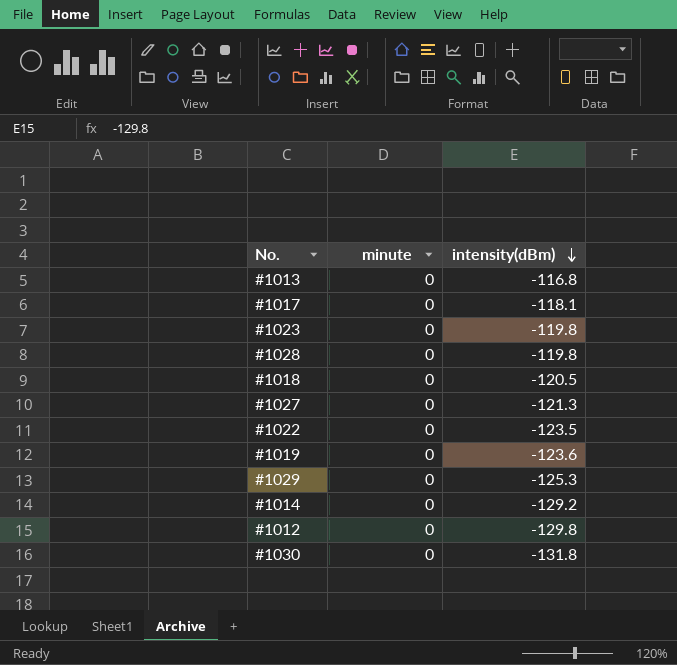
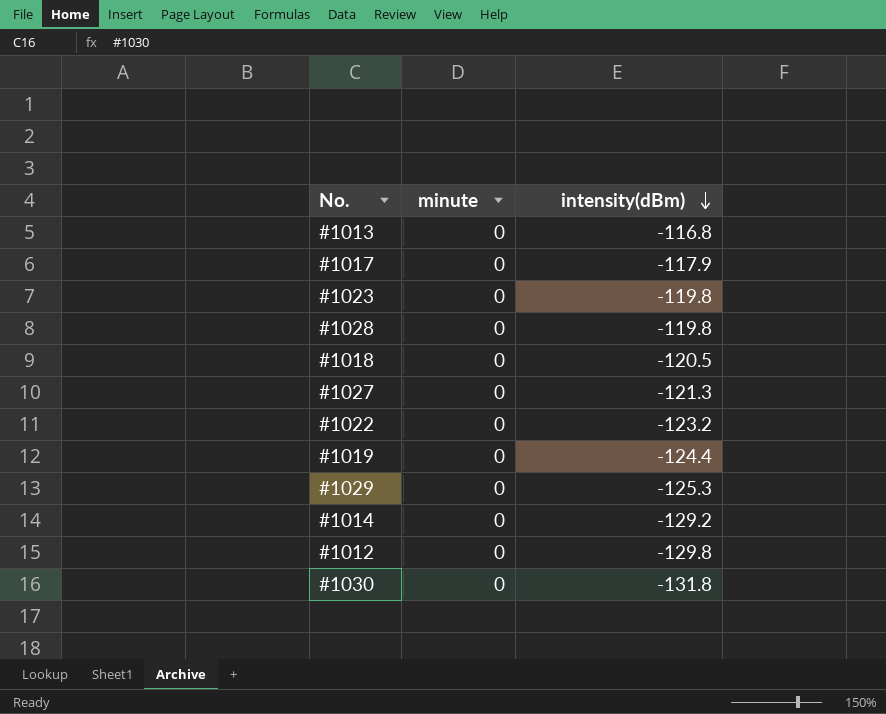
#1017 | intensity(dBm): -118.1 -> -117.9
#1022 | intensity(dBm): -123.5 -> -123.2
#1019 | intensity(dBm): -123.6 -> -124.4

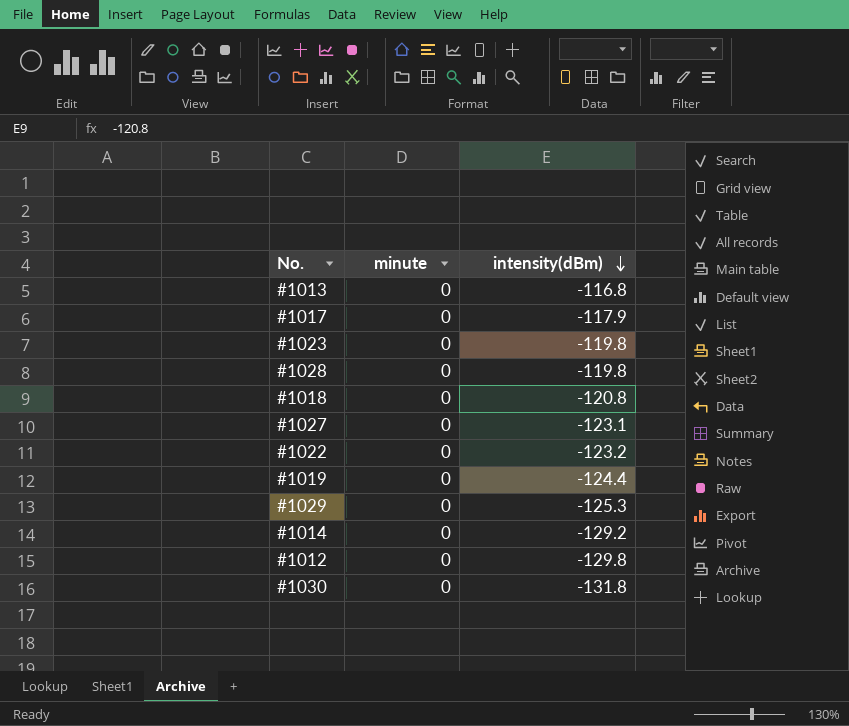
#1018 | intensity(dBm): -120.5 -> -120.8
#1027 | intensity(dBm): -121.3 -> -123.1

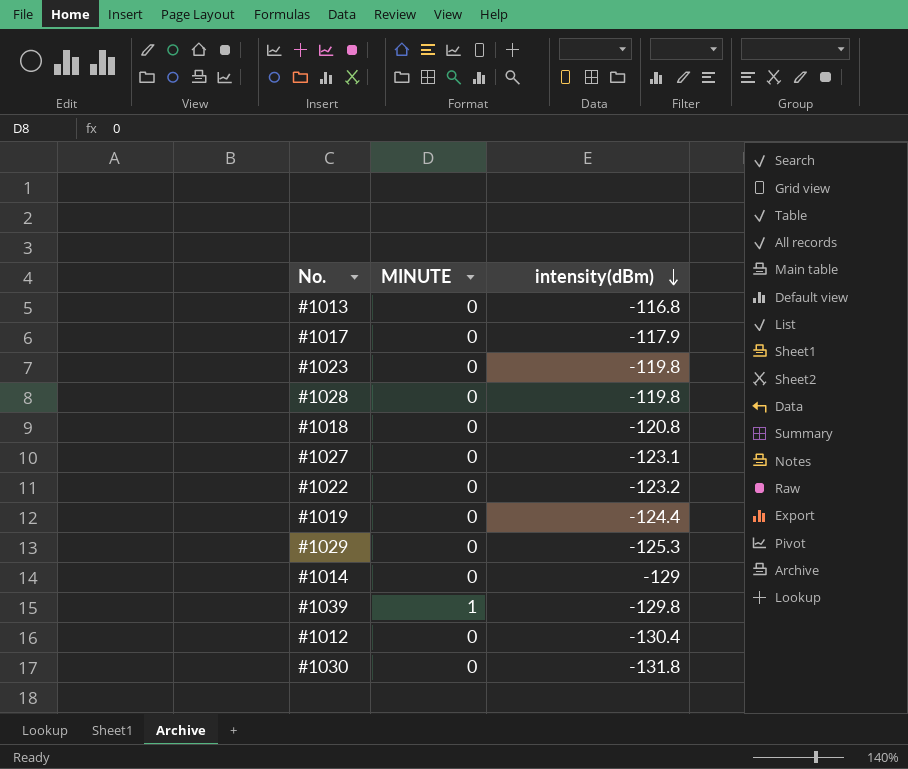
column name: minute -> MINUTE
#1014 | intensity(dBm): -129.2 -> -129
row #1039: none -> 1 | -129.8
#1012 | intensity(dBm): -129.8 -> -130.4

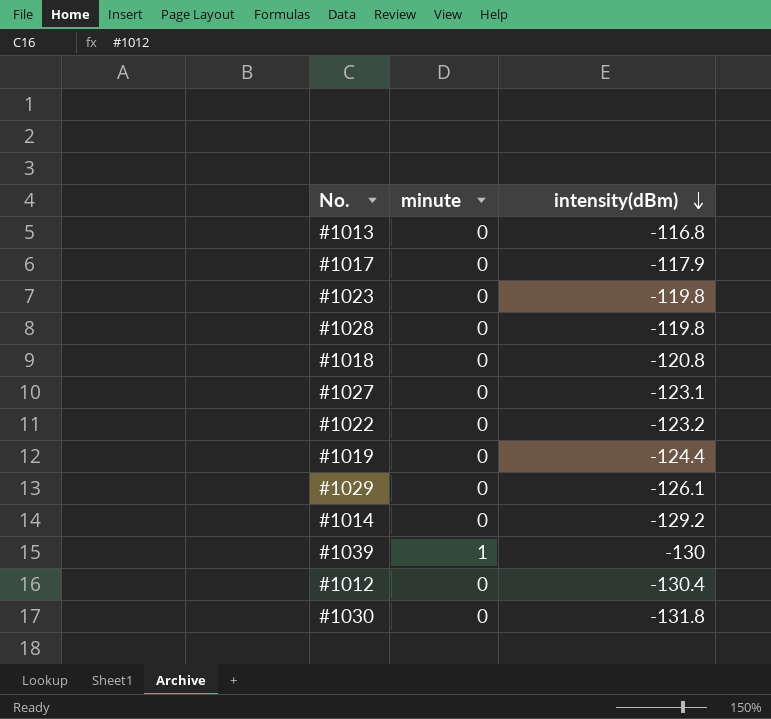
column name: MINUTE -> minute
#1029 | intensity(dBm): -125.3 -> -126.1
#1014 | intensity(dBm): -129 -> -129.2
#1039 | intensity(dBm): -129.8 -> -130

